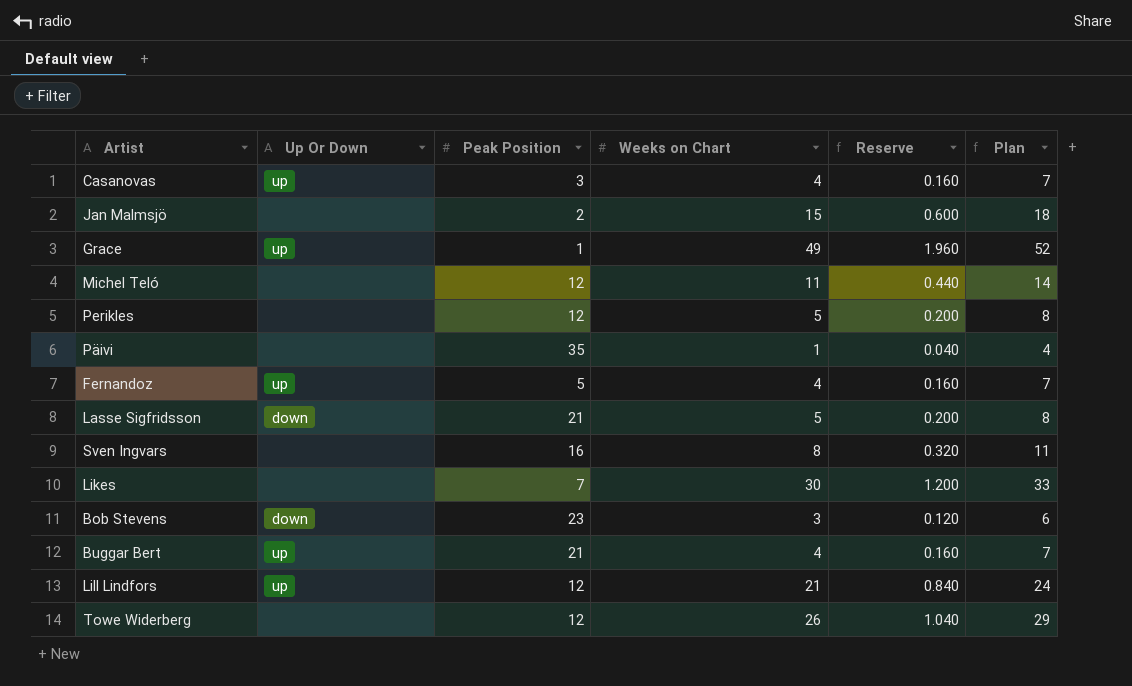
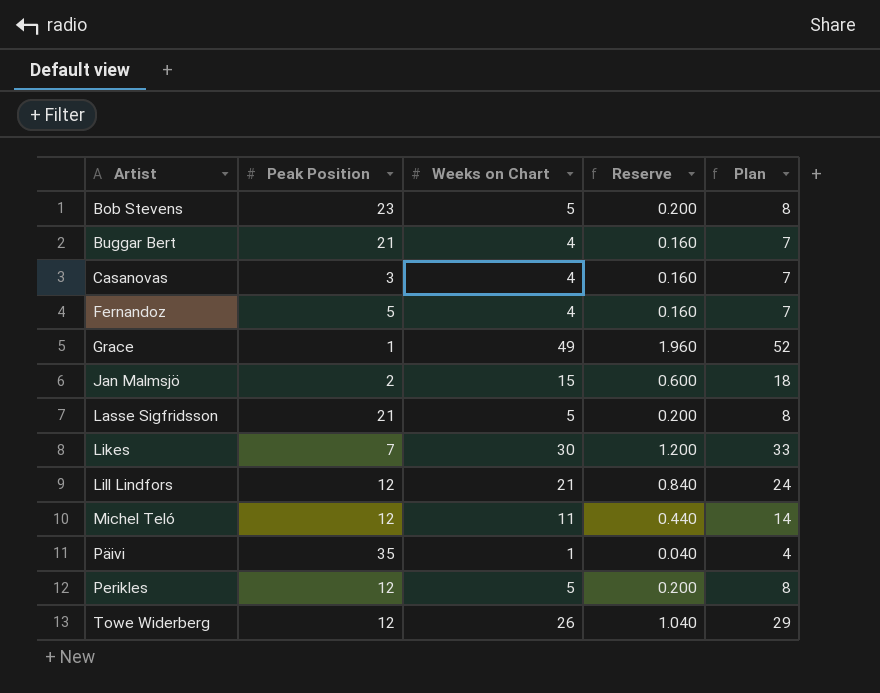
row order: none -> Artist ascending
column Up Or Down | position: 2 -> none
row Sven Ingvars: none | 16 | 8 | 0.320 | 11 -> none
Bob Stevens | Weeks on Chart: 3 -> 5
Bob Stevens | Reserve: 0.120 -> 0.200
Bob Stevens | Plan: 6 -> 8

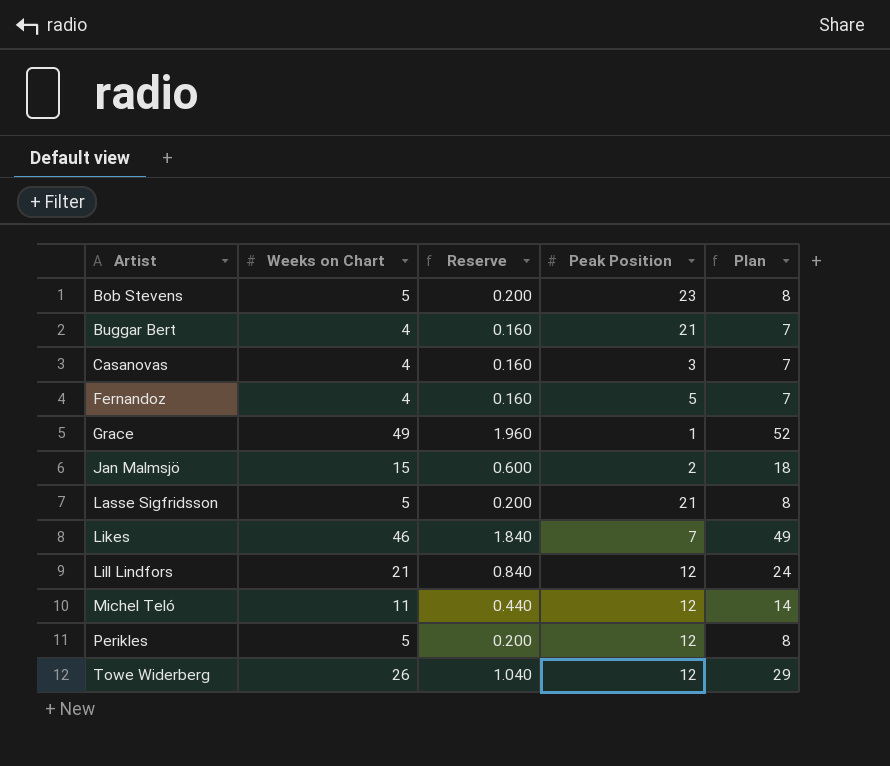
column Peak Position | position: 2 -> 4
row Päivi: 35 | 1 | 0.040 | 4 -> none
Likes | Weeks on Chart: 30 -> 46
Likes | Reserve: 1.200 -> 1.840
Likes | Plan: 33 -> 49

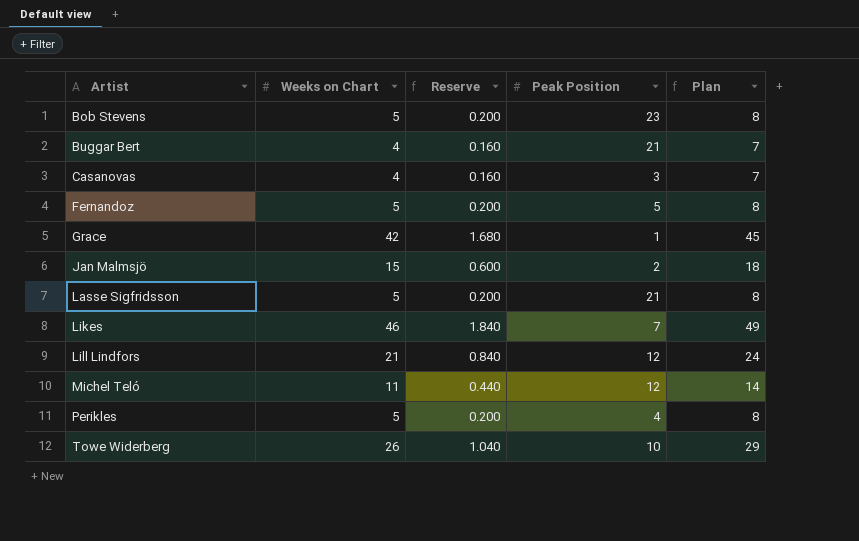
Fernandoz | Weeks on Chart: 4 -> 5
Fernandoz | Reserve: 0.160 -> 0.200
Fernandoz | Plan: 7 -> 8
Grace | Weeks on Chart: 49 -> 42
Grace | Reserve: 1.960 -> 1.680
Grace | Plan: 52 -> 45
Perikles | Peak Position: 12 -> 4
Towe Widerberg | Peak Position: 12 -> 10

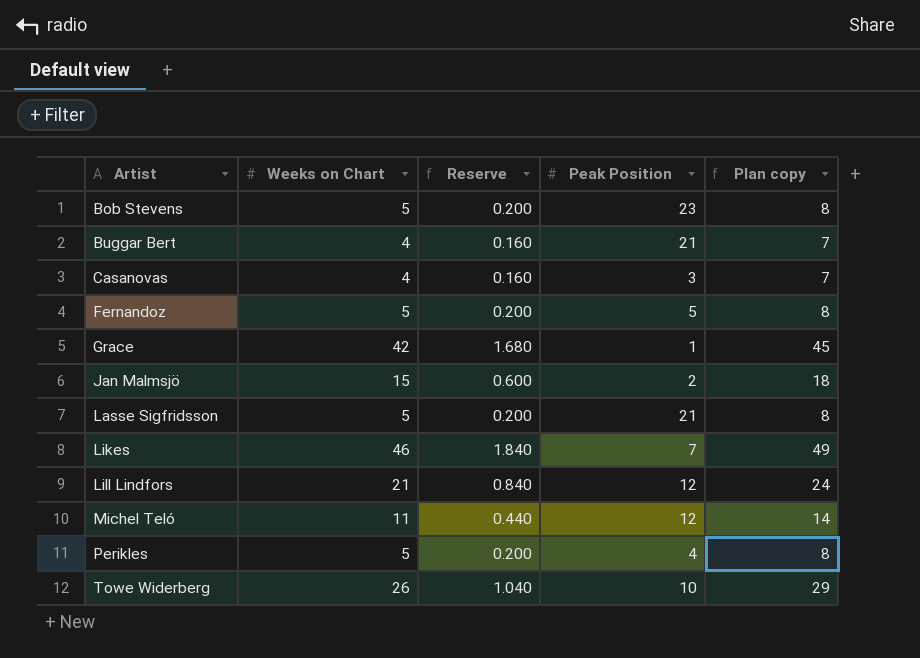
column name: Plan -> Plan copy

